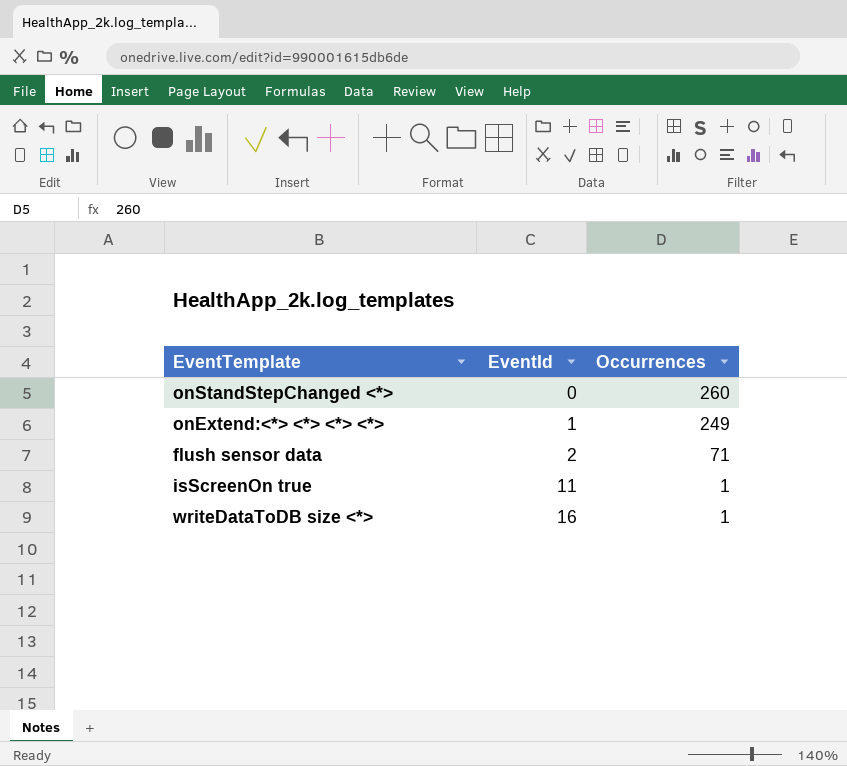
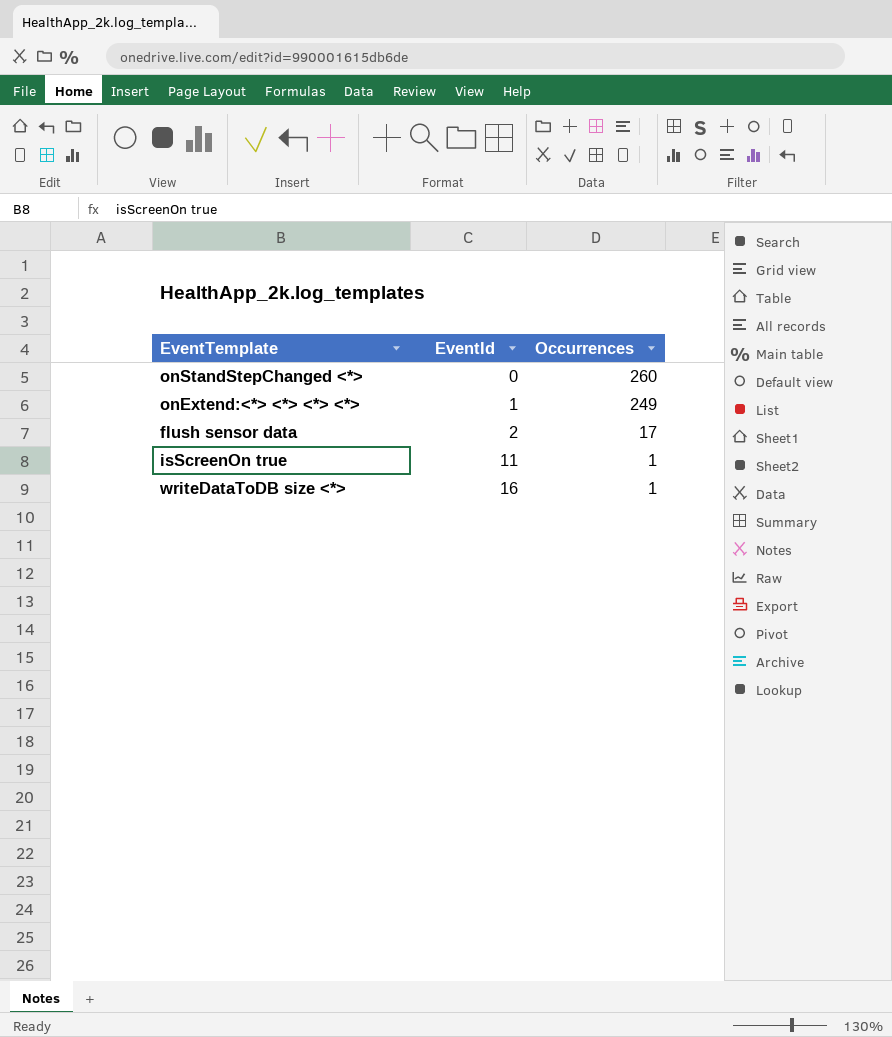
flush sensor data | Occurrences: 71 -> 17

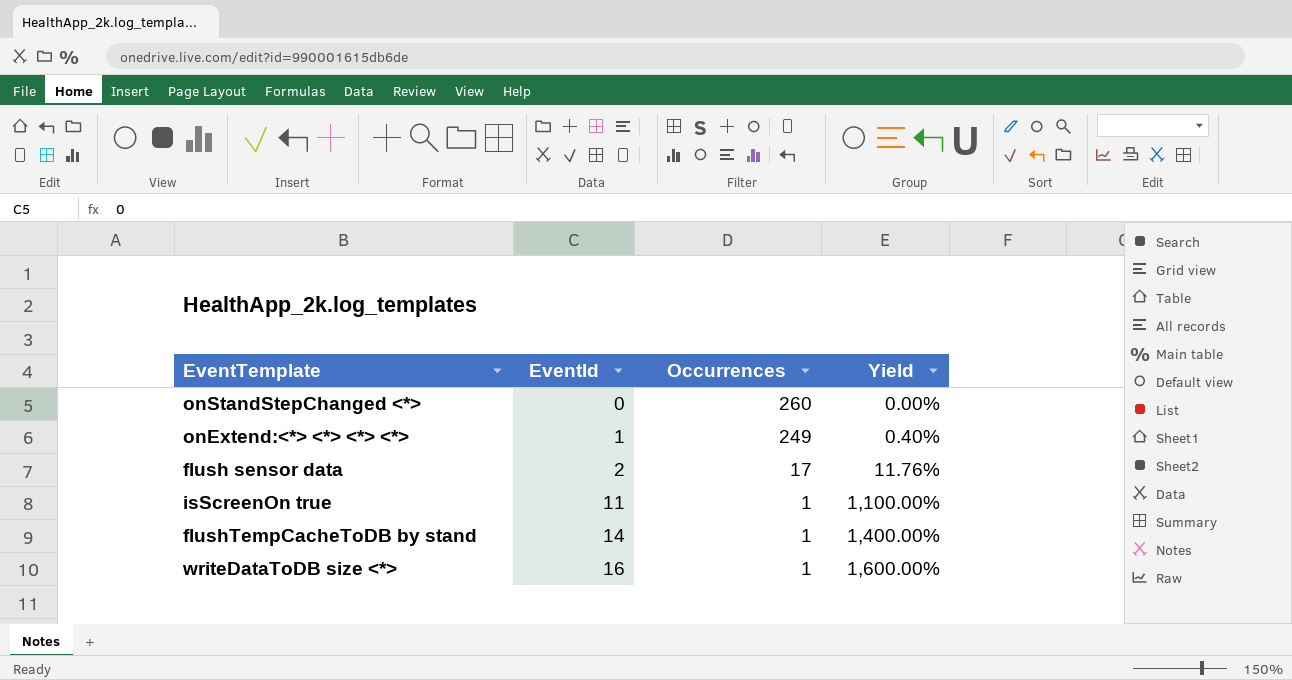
column Yield | formula: none -> [EventId] / [Occurrences]
row flushTempCacheToDB by stand: none -> 14 | 1 | 1,400.00%

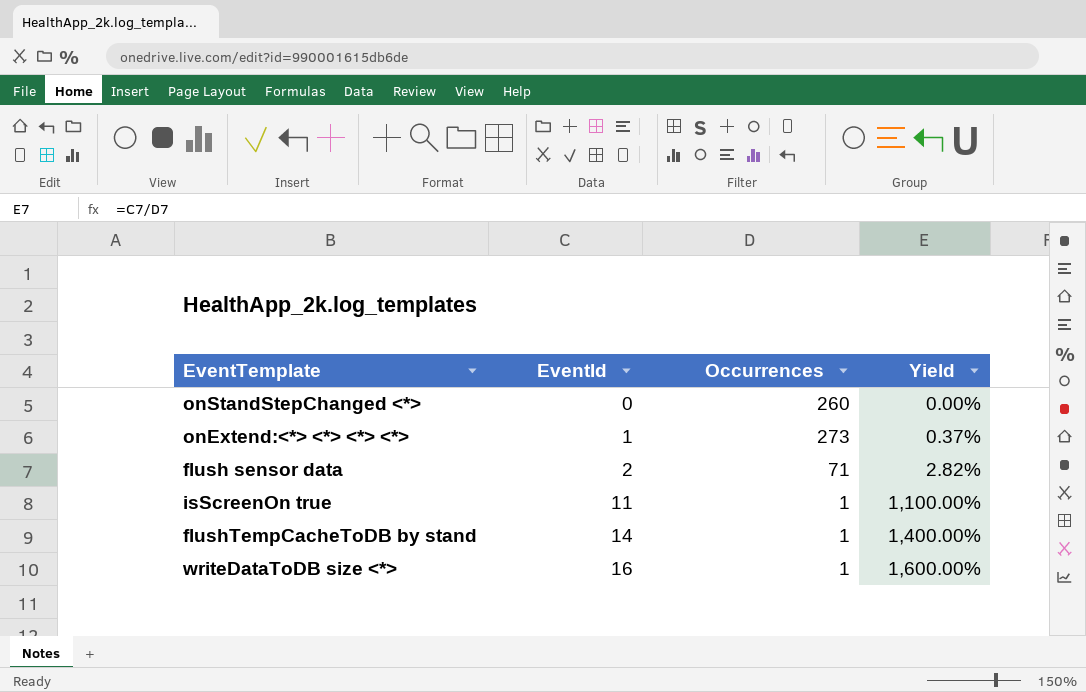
onExtend:<*> <*> <*> <*> | Occurrences: 249 -> 273
onExtend:<*> <*> <*> <*> | Yield: 0.40% -> 0.37%
flush sensor data | Occurrences: 17 -> 71
flush sensor data | Yield: 11.76% -> 2.82%

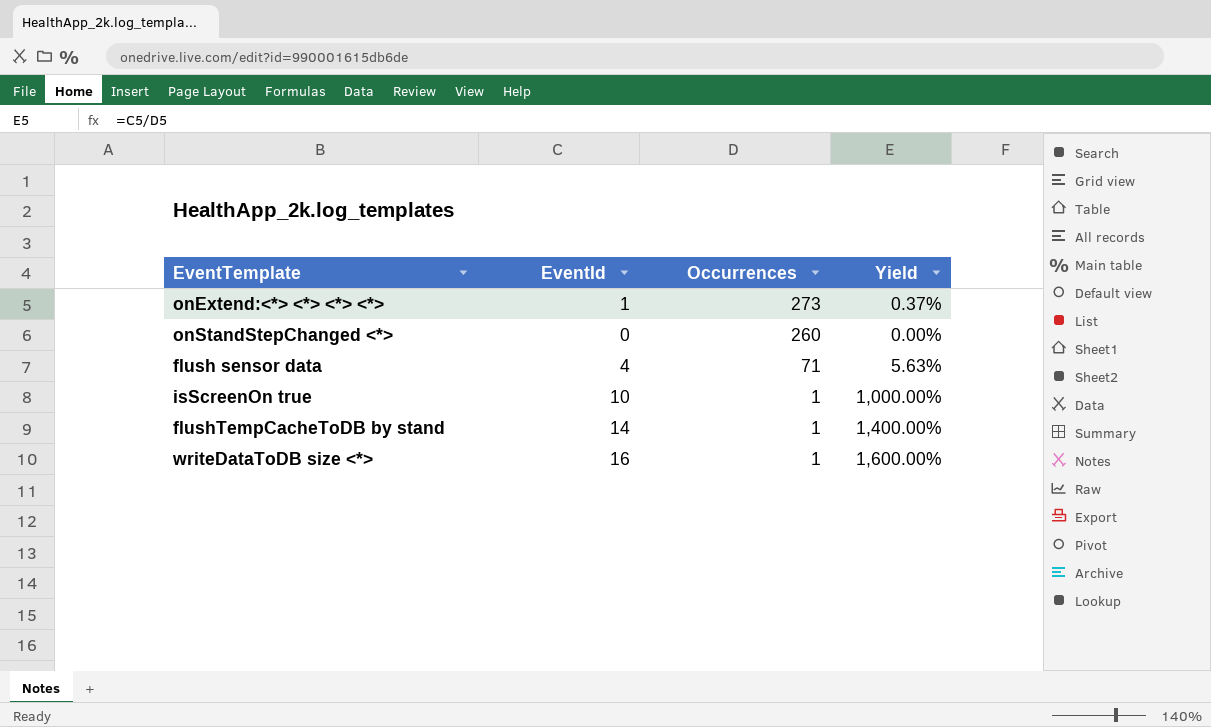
row order: EventId ascending -> Occurrences descending
flush sensor data | EventId: 2 -> 4
flush sensor data | Yield: 2.82% -> 5.63%
isScreenOn true | EventId: 11 -> 10
isScreenOn true | Yield: 1,100.00% -> 1,000.00%

